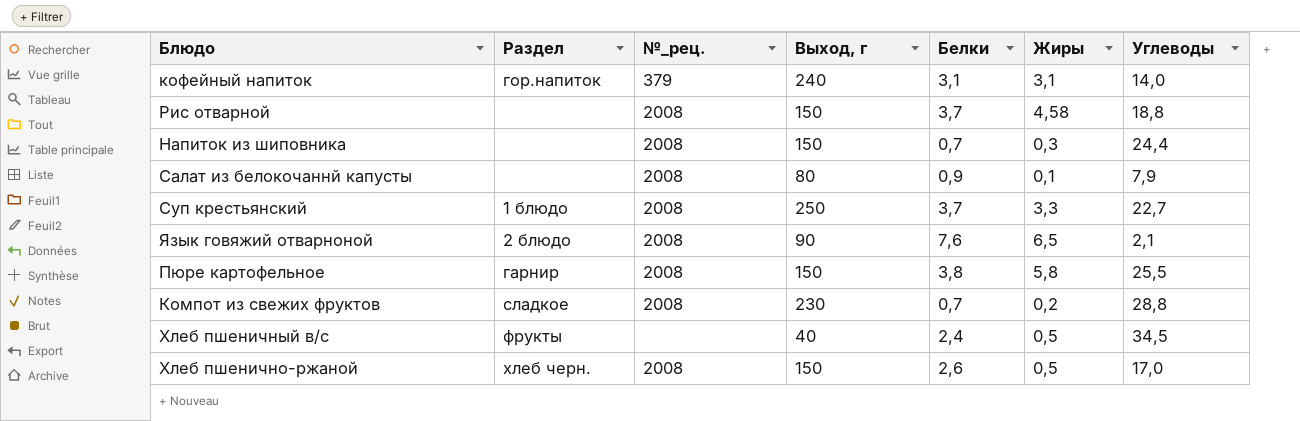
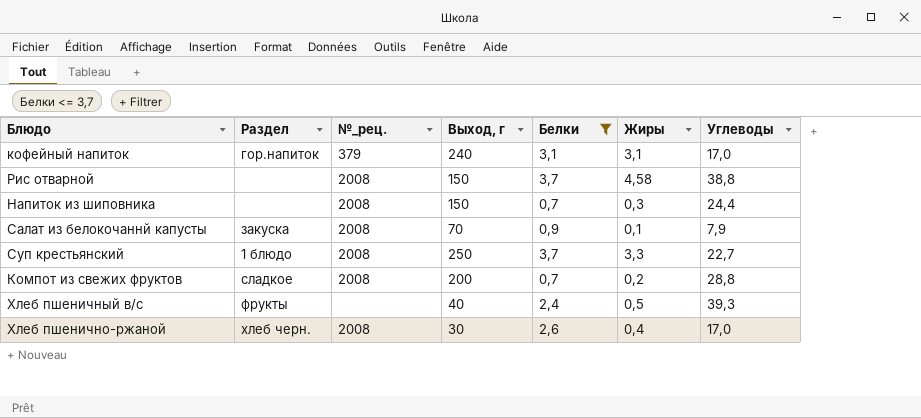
filter: none -> Белки <= 3,7
кофейный напиток | Углеводы: 14,0 -> 17,0
Рис отварной | Углеводы: 18,8 -> 38,8
Салат из белокочаннй капусты | Раздел: none -> закуска
Салат из белокочаннй капусты | Выход, г: 80 -> 70
Компот из свежих фруктов | Выход, г: 230 -> 200
Хлеб пшеничный в/с | Углеводы: 34,5 -> 39,3
Хлеб пшенично-ржаной | Выход, г: 150 -> 30
Хлеб пшенично-ржаной | Жиры: 0,5 -> 0,4

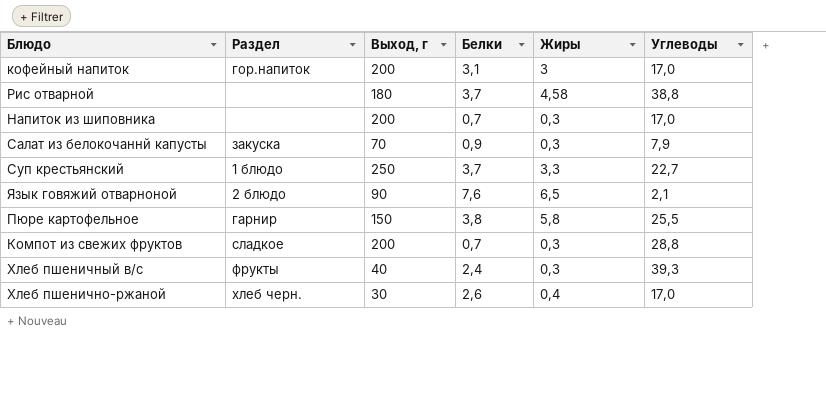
filter: Белки <= 3,7 -> none
column №_рец. | position: 3 -> none
кофейный напиток | Выход, г: 240 -> 200
кофейный напиток | Жиры: 3,1 -> 3
Рис отварной | Выход, г: 150 -> 180
Напиток из шиповника | Выход, г: 150 -> 200
Напиток из шиповника | Углеводы: 24,4 -> 17,0
Салат из белокочаннй капусты | Жиры: 0,1 -> 0,3
Компот из свежих фруктов | Жиры: 0,2 -> 0,3
Хлеб пшеничный в/с | Жиры: 0,5 -> 0,3

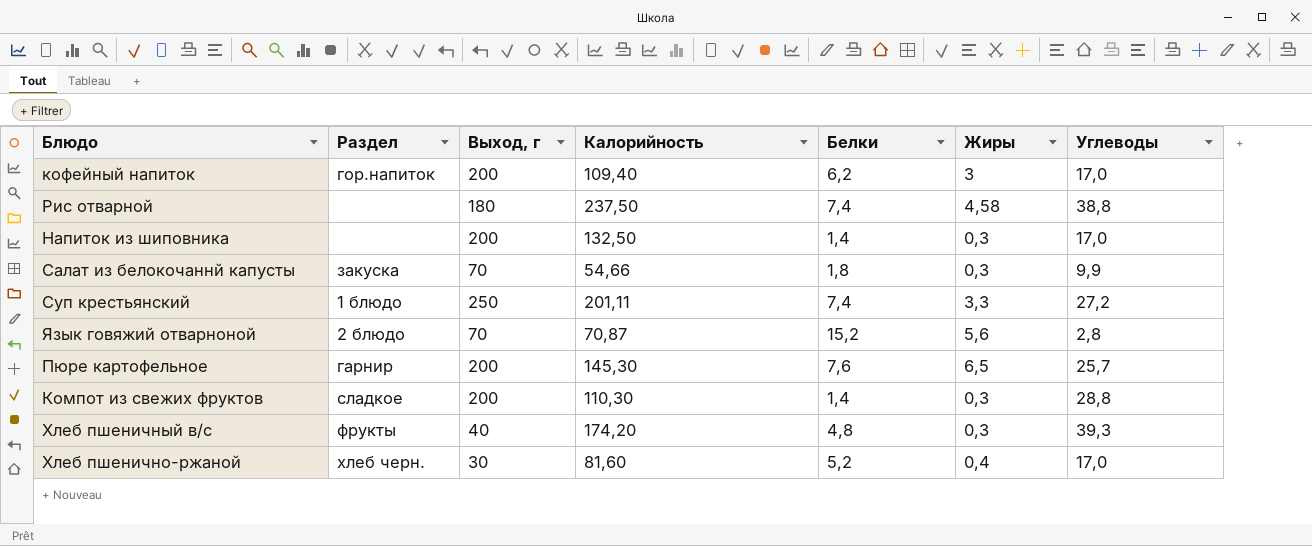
column Калорийность | position: none -> 4
кофейный напиток | Белки: 3,1 -> 6,2
Рис отварной | Белки: 3,7 -> 7,4
Напиток из шиповника | Белки: 0,7 -> 1,4
Салат из белокочаннй капусты | Белки: 0,9 -> 1,8
Салат из белокочаннй капусты | Углеводы: 7,9 -> 9,9
Суп крестьянский | Белки: 3,7 -> 7,4
Суп крестьянский | Углеводы: 22,7 -> 27,2
Язык говяжий отварноной | Выход, г: 90 -> 70
Язык говяжий отварноной | Белки: 7,6 -> 15,2
Язык говяжий отварноной | Жиры: 6,5 -> 5,6
Язык говяжий отварноной | Углеводы: 2,1 -> 2,8
Пюре картофельное | Выход, г: 150 -> 200
Пюре картофельное | Белки: 3,8 -> 7,6
Пюре картофельное | Жиры: 5,8 -> 6,5
Пюре картофельное | Углеводы: 25,5 -> 25,7
Компот из свежих фруктов | Белки: 0,7 -> 1,4
Хлеб пшеничный в/с | Белки: 2,4 -> 4,8
Хлеб пшенично-ржаной | Белки: 2,6 -> 5,2

